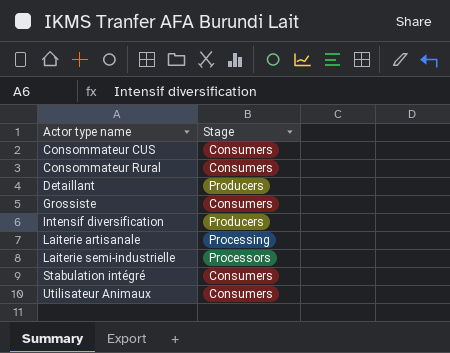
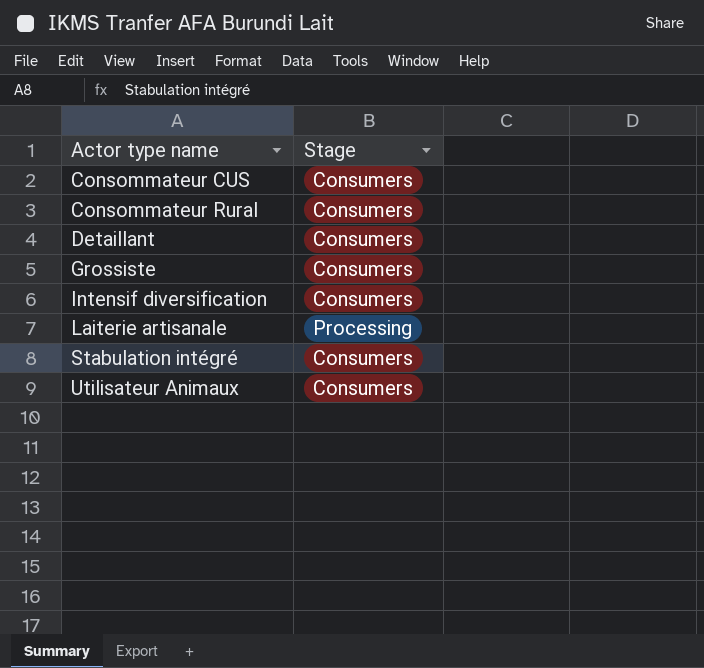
row Laiterie semi-industrielle: Processors -> none
Detaillant | Stage: Producers -> Consumers
Intensif diversification | Stage: Producers -> Consumers

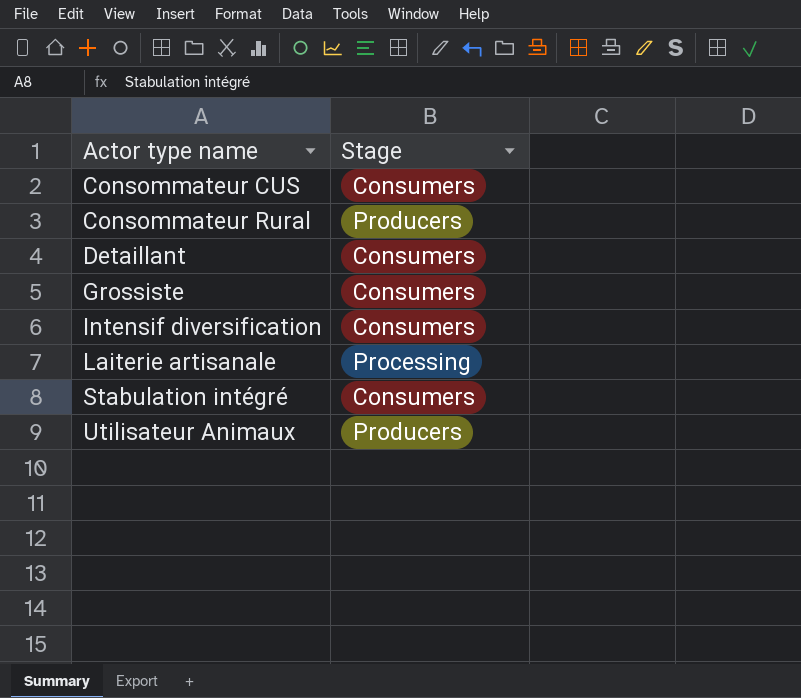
Consommateur Rural | Stage: Consumers -> Producers
Utilisateur Animaux | Stage: Consumers -> Producers

